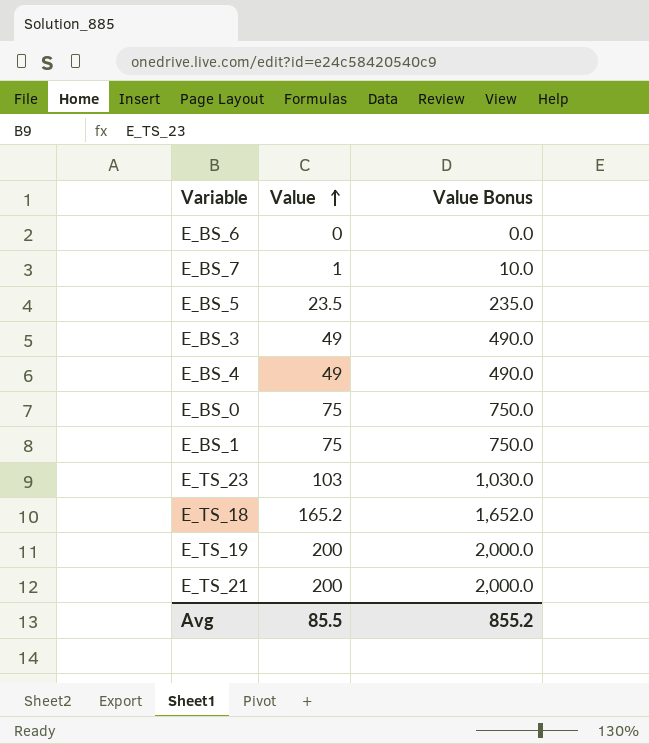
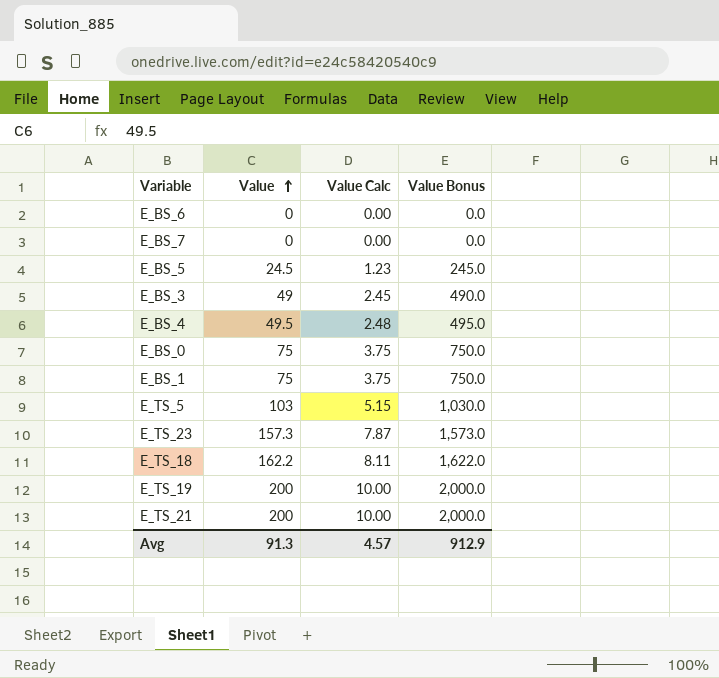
column Value Calc | formula: none -> [Value] * 0.05
E_BS_7 | Value: 1 -> 0
E_BS_7 | Value Bonus: 10.0 -> 0.0
E_BS_5 | Value: 23.5 -> 24.5
E_BS_5 | Value Bonus: 235.0 -> 245.0
E_BS_4 | Value: 49 -> 49.5
E_BS_4 | Value Bonus: 490.0 -> 495.0
row E_TS_5: none -> 103 | 5.15 | 1,030.0
E_TS_23 | Value: 103 -> 157.3
E_TS_23 | Value Bonus: 1,030.0 -> 1,573.0
E_TS_18 | Value: 165.2 -> 162.2
E_TS_18 | Value Bonus: 1,652.0 -> 1,622.0
Avg | Value: 85.5 -> 91.3
Avg | Value Bonus: 855.2 -> 912.9

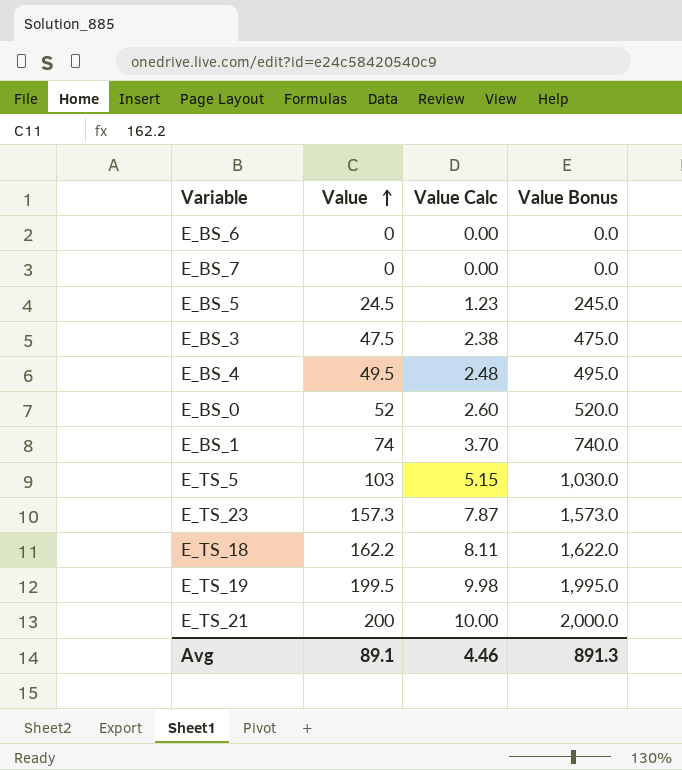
E_BS_3 | Value: 49 -> 47.5
E_BS_3 | Value Calc: 2.45 -> 2.38
E_BS_3 | Value Bonus: 490.0 -> 475.0
E_BS_0 | Value: 75 -> 52
E_BS_0 | Value Calc: 3.75 -> 2.60
E_BS_0 | Value Bonus: 750.0 -> 520.0
E_BS_1 | Value: 75 -> 74
E_BS_1 | Value Calc: 3.75 -> 3.70
E_BS_1 | Value Bonus: 750.0 -> 740.0
E_TS_19 | Value: 200 -> 199.5
E_TS_19 | Value Calc: 10.00 -> 9.98
E_TS_19 | Value Bonus: 2,000.0 -> 1,995.0
Avg | Value: 91.3 -> 89.1
Avg | Value Calc: 4.57 -> 4.46
Avg | Value Bonus: 912.9 -> 891.3

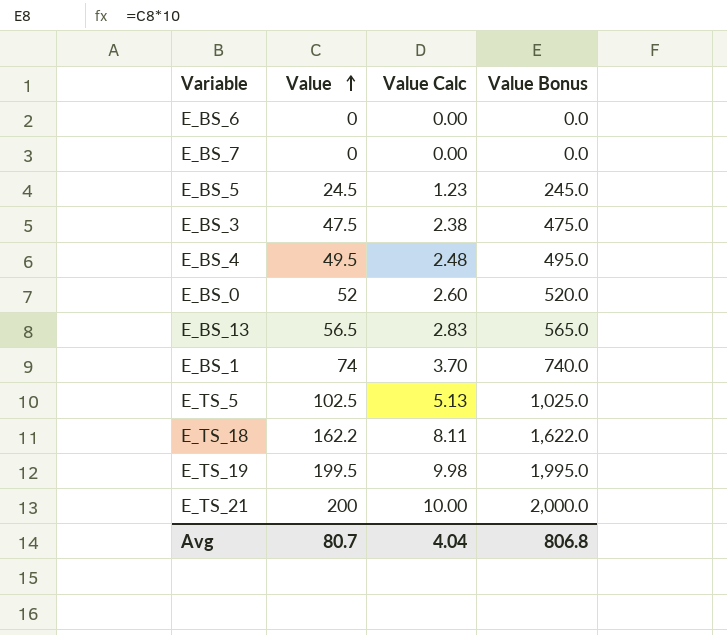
row E_TS_23: 157.3 | 7.87 | 1,573.0 -> none
row E_BS_13: none -> 56.5 | 2.83 | 565.0
E_TS_5 | Value: 103 -> 102.5
E_TS_5 | Value Calc: 5.15 -> 5.13
E_TS_5 | Value Bonus: 1,030.0 -> 1,025.0
Avg | Value: 89.1 -> 80.7
Avg | Value Calc: 4.46 -> 4.04
Avg | Value Bonus: 891.3 -> 806.8

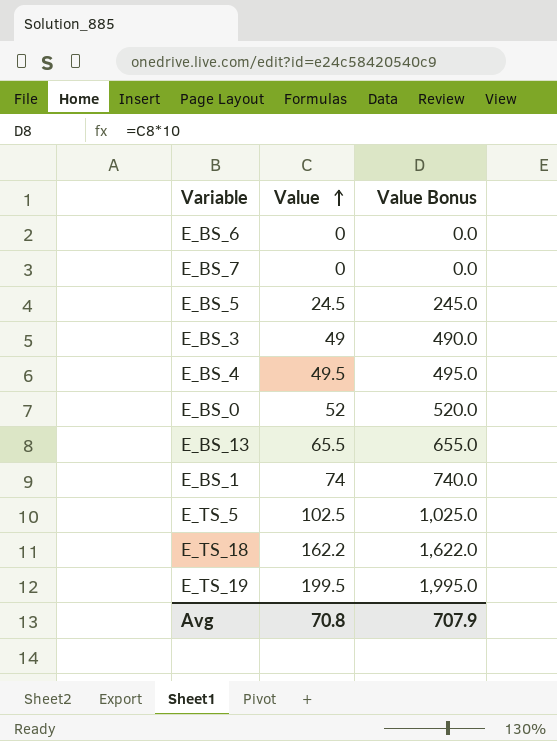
column Value Calc | formula: [Value] * 0.05 -> none
row E_TS_21: 200 | 10.00 | 2,000.0 -> none
E_BS_3 | Value: 47.5 -> 49
E_BS_3 | Value Bonus: 475.0 -> 490.0
E_BS_13 | Value: 56.5 -> 65.5
E_BS_13 | Value Bonus: 565.0 -> 655.0
Avg | Value: 80.7 -> 70.8
Avg | Value Bonus: 806.8 -> 707.9

